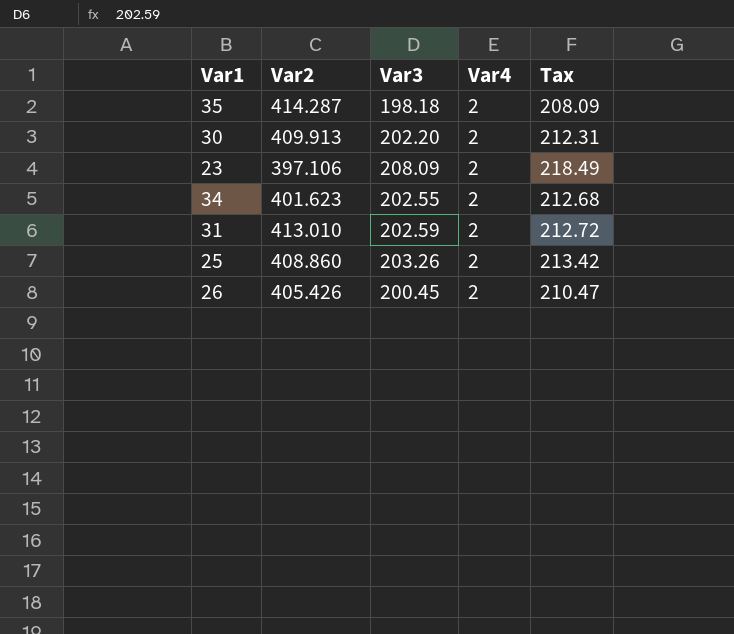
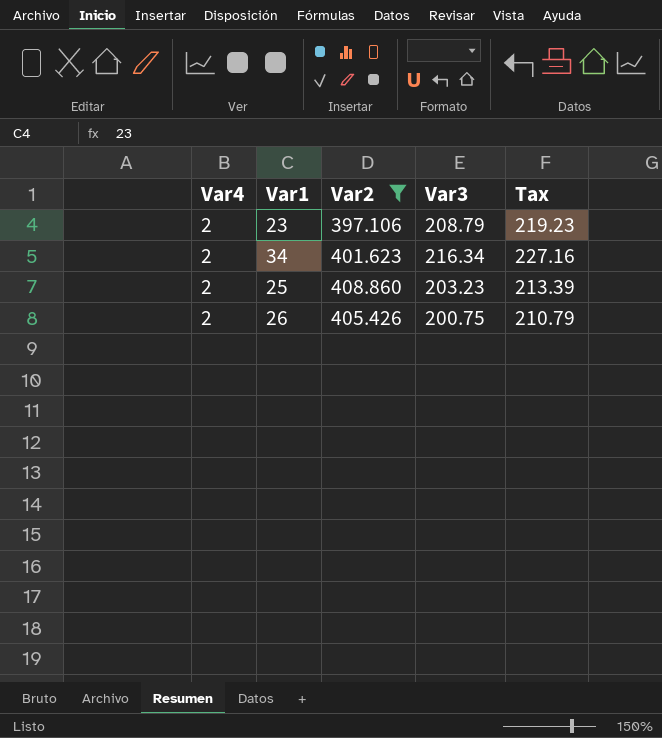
filter: none -> Var2 <= 408.860
column Var4 | position: 4 -> 1
23 | Var3: 208.09 -> 208.79
23 | Tax: 218.49 -> 219.23
34 | Var3: 202.55 -> 216.34
34 | Tax: 212.68 -> 227.16
25 | Var3: 203.26 -> 203.23
25 | Tax: 213.42 -> 213.39
26 | Var3: 200.45 -> 200.75
26 | Tax: 210.47 -> 210.79

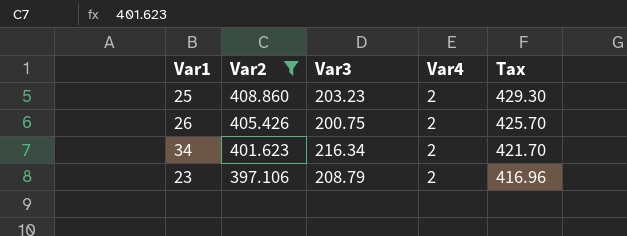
row order: none -> Var2 descending
column Var4 | position: 1 -> 4
column Tax | formula: [Var3] * 1.05 -> [Var2] * 1.05

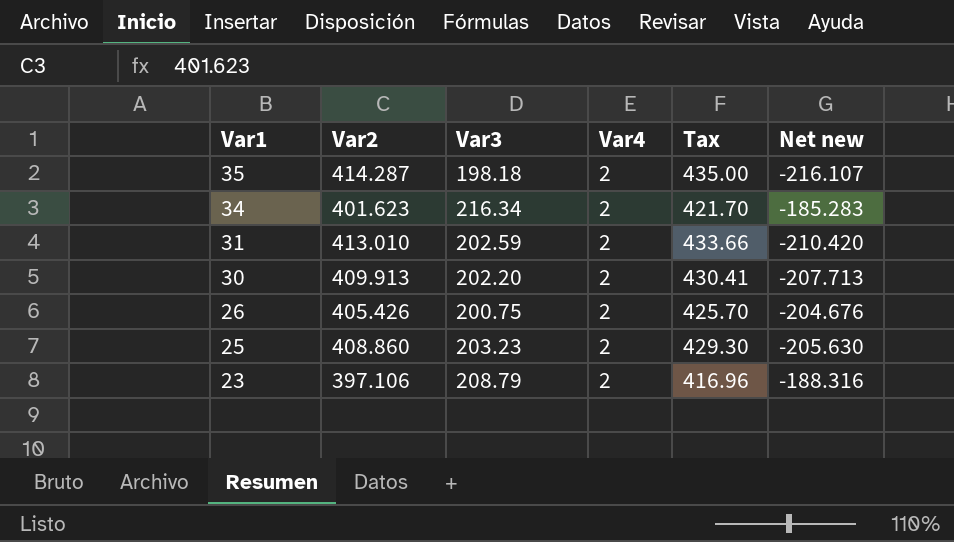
filter: Var2 <= 408.860 -> none
row order: Var2 descending -> Var1 descending
column Net new | formula: none -> [Var3] - [Var2]

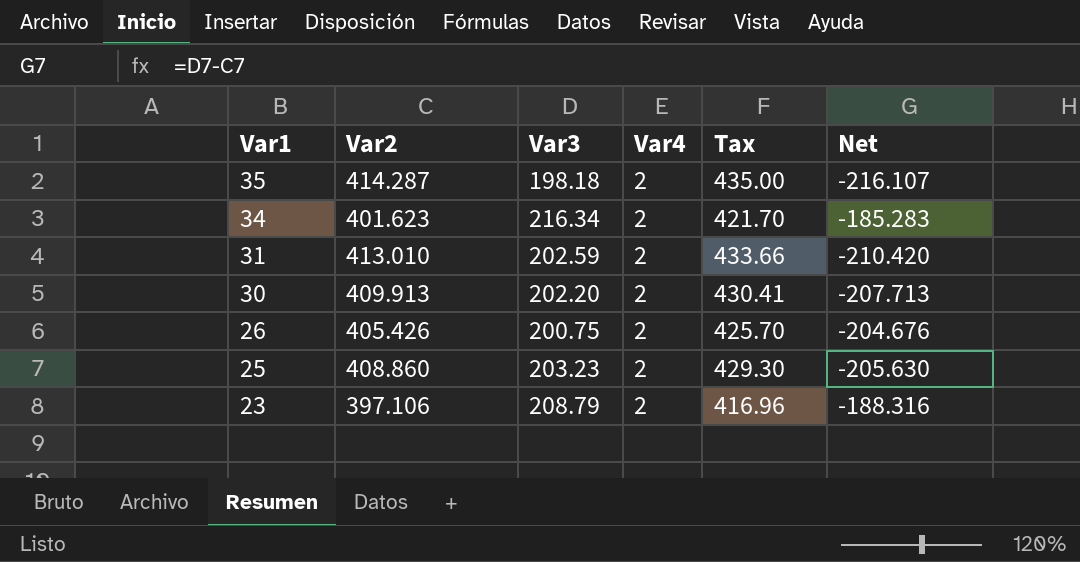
column name: Net new -> Net

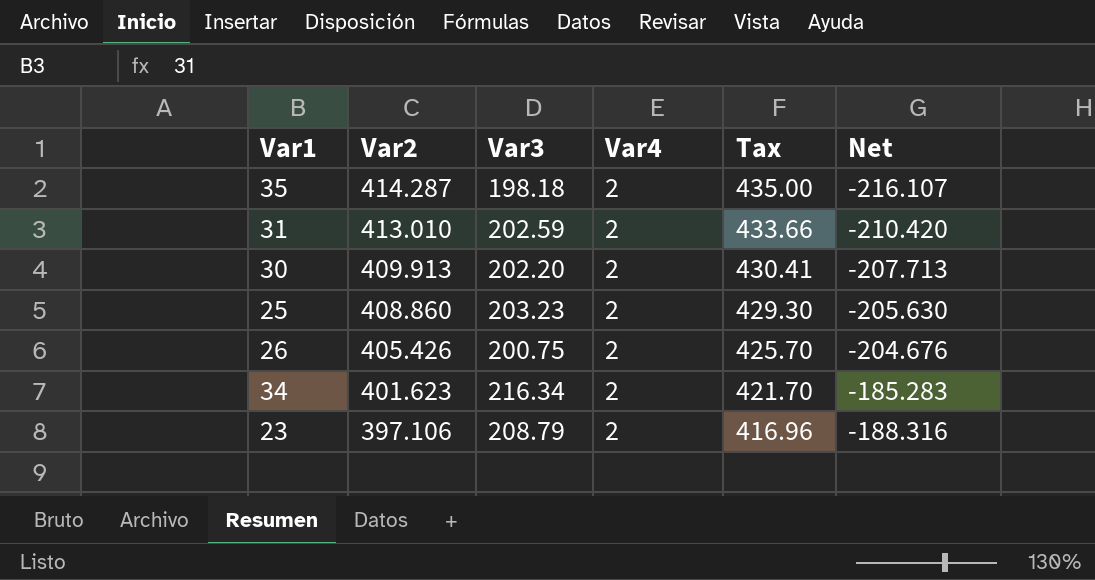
row order: Var1 descending -> Var2 descending

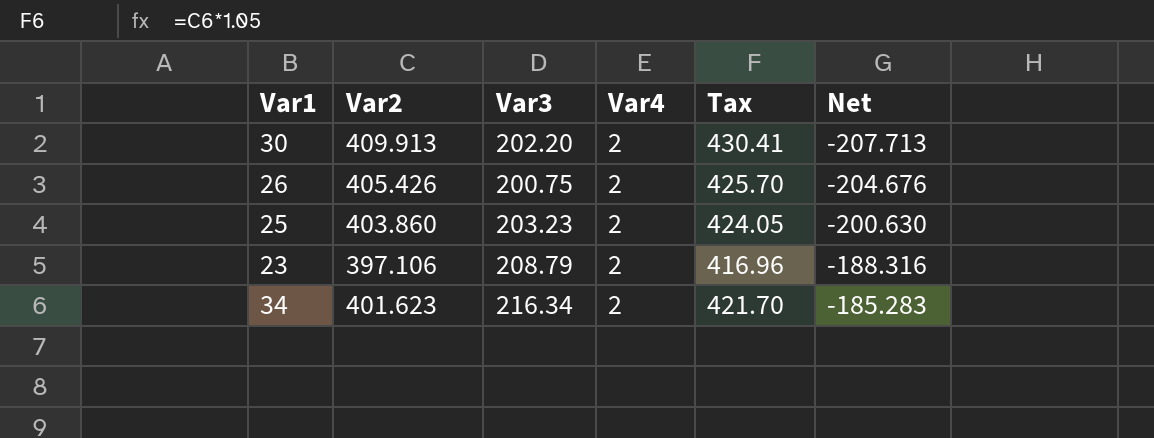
row order: Var2 descending -> Net ascending
row 35: 414.287 | 198.18 | 2 | 435.00 | -216.107 -> none
row 31: 413.010 | 202.59 | 2 | 433.66 | -210.420 -> none
25 | Var2: 408.860 -> 403.860
25 | Tax: 429.30 -> 424.05
25 | Net: -205.630 -> -200.630

